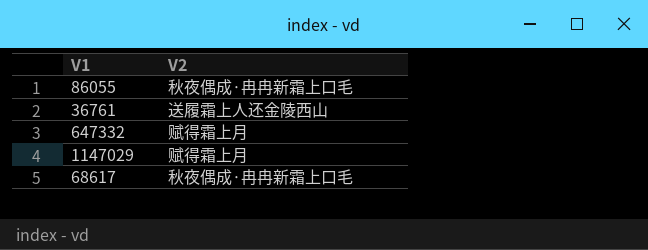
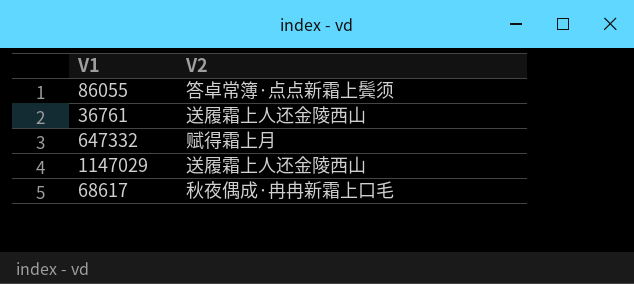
86055 | V2: 秋夜偶成·冉冉新霜上口毛 -> 答卓常簿·点点新霜上鬓须
1147029 | V2: 赋得霜上月 -> 送履霜上人还金陵西山

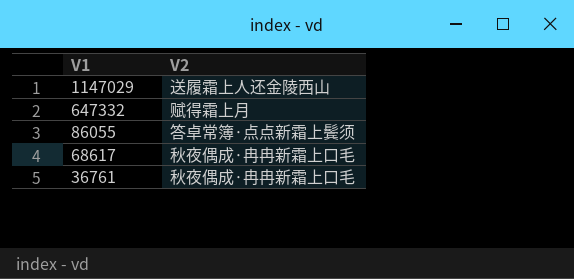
row order: none -> V1 descending
36761 | V2: 送履霜上人还金陵西山 -> 秋夜偶成·冉冉新霜上口毛

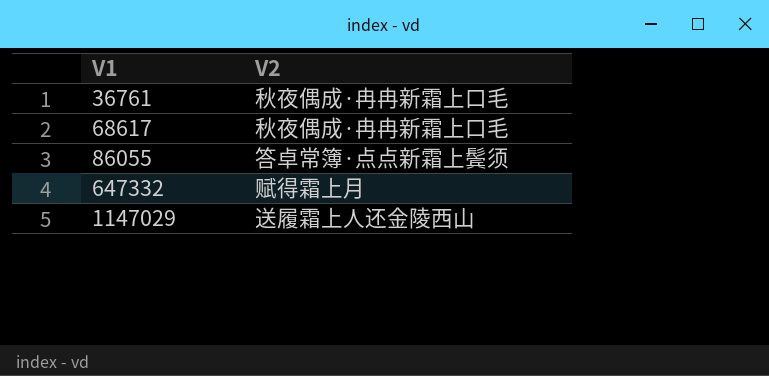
row order: V1 descending -> V1 ascending

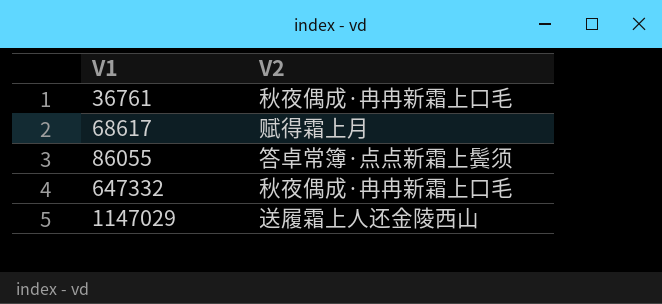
68617 | V2: 秋夜偶成·冉冉新霜上口毛 -> 赋得霜上月
647332 | V2: 赋得霜上月 -> 秋夜偶成·冉冉新霜上口毛

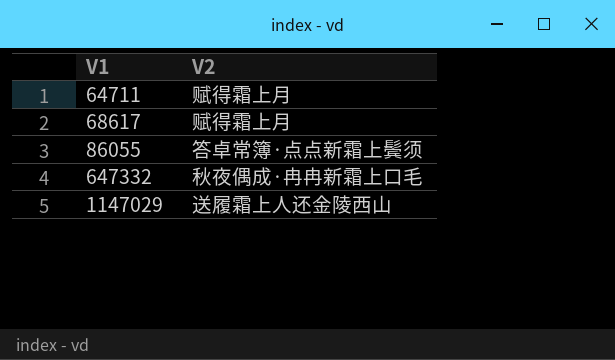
row 36761: 秋夜偶成·冉冉新霜上口毛 -> none
row 64711: none -> 赋得霜上月

